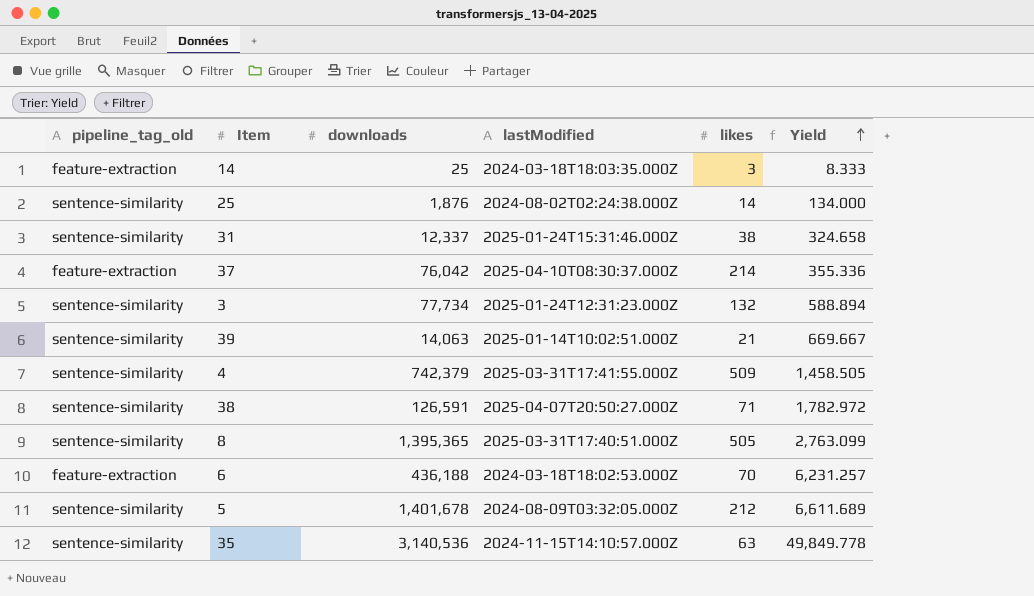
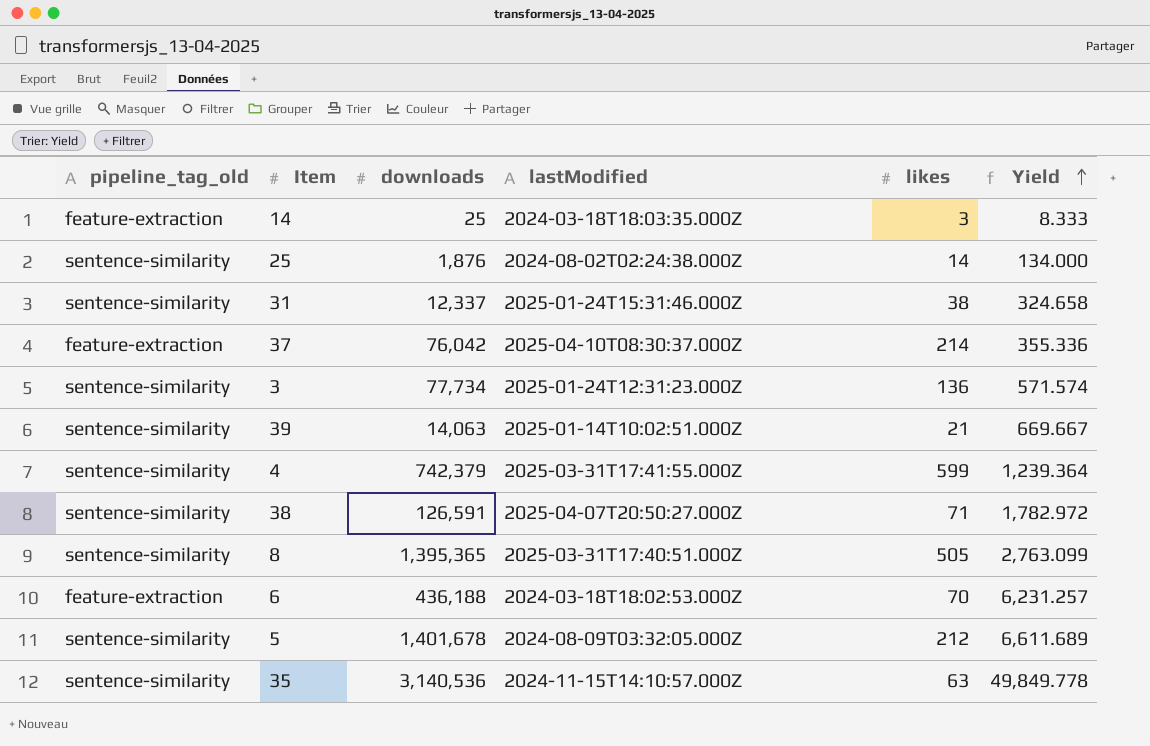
3 | likes: 132 -> 136
3 | Yield: 588.894 -> 571.574
4 | likes: 509 -> 599
4 | Yield: 1,458.505 -> 1,239.364

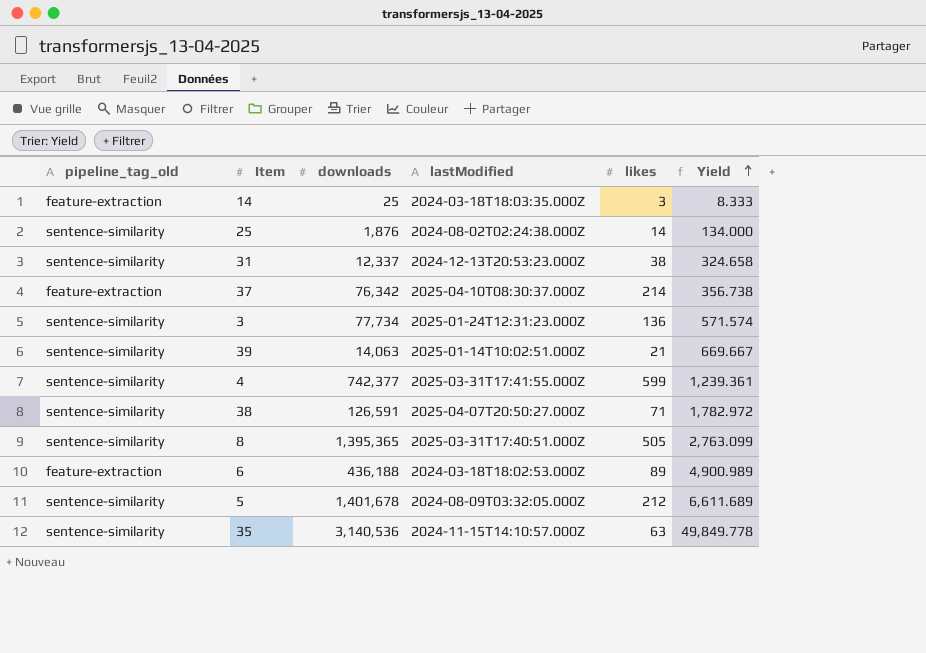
31 | lastModified: 2025-01-24T15:31:46.000Z -> 2024-12-13T20:53:23.000Z
37 | downloads: 76,042 -> 76,342
37 | Yield: 355.336 -> 356.738
4 | downloads: 742,379 -> 742,377
4 | Yield: 1,239.364 -> 1,239.361
6 | likes: 70 -> 89
6 | Yield: 6,231.257 -> 4,900.989

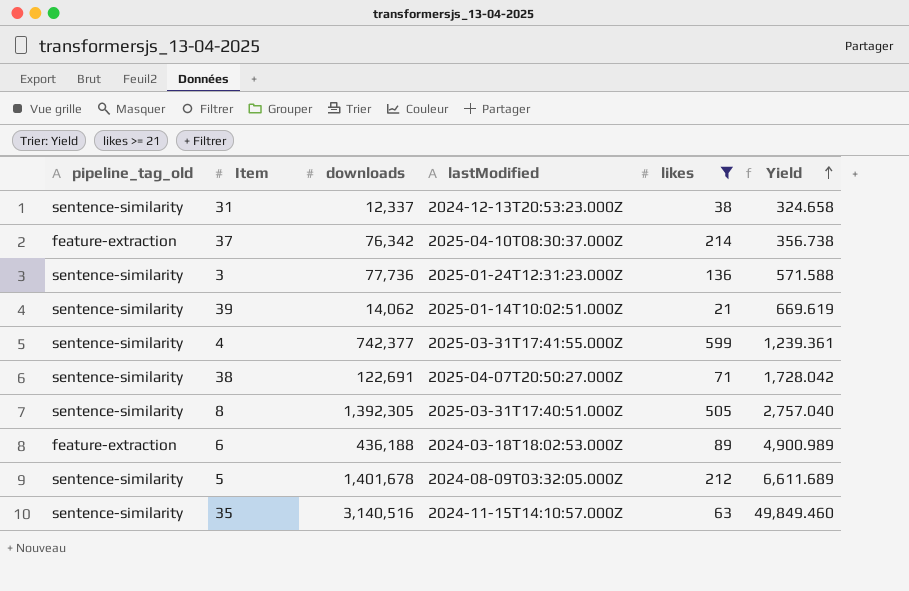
filter: none -> likes >= 21
3 | downloads: 77,734 -> 77,736
3 | Yield: 571.574 -> 571.588
39 | downloads: 14,063 -> 14,062
39 | Yield: 669.667 -> 669.619
38 | downloads: 126,591 -> 122,691
38 | Yield: 1,782.972 -> 1,728.042
8 | downloads: 1,395,365 -> 1,392,305
8 | Yield: 2,763.099 -> 2,757.040
35 | downloads: 3,140,536 -> 3,140,516
35 | Yield: 49,849.778 -> 49,849.460

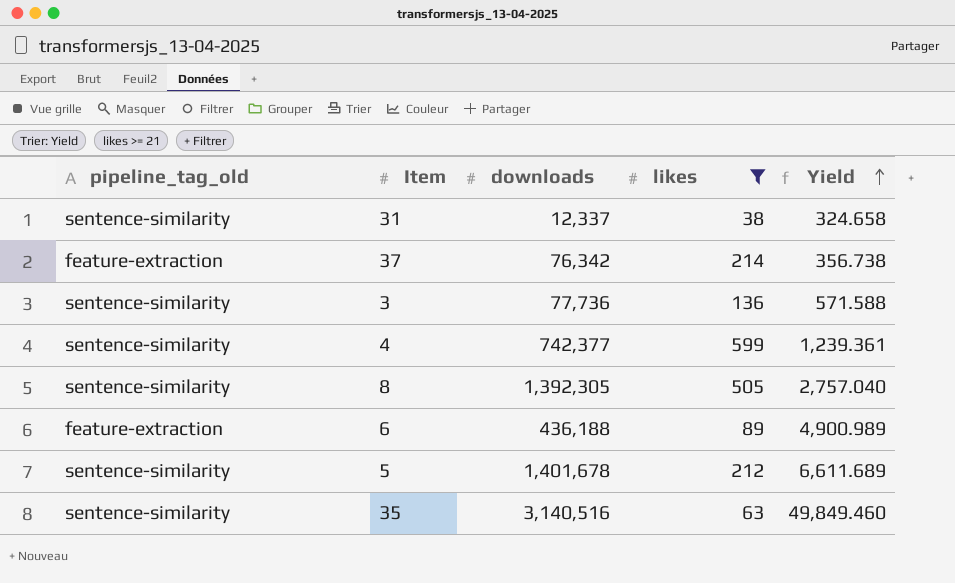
column lastModified | position: 4 -> none
row 39: sentence-similarity | 14,062 | 2025-01-14T10:02:51.000Z | 21 | 669.619 -> none
row 38: sentence-similarity | 122,691 | 2025-04-07T20:50:27.000Z | 71 | 1,728.042 -> none

